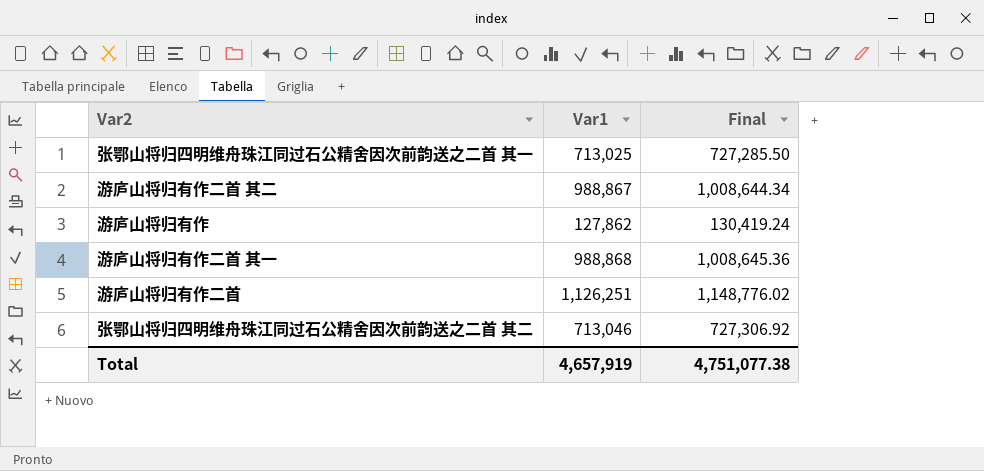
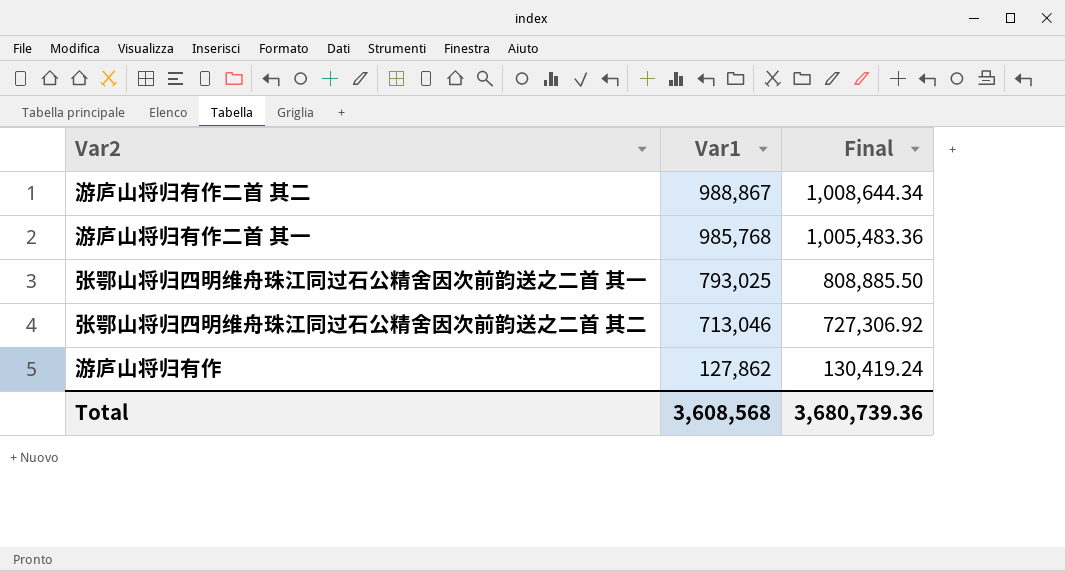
row order: none -> Var1 descending
row 游庐山将归有作二首: 1,126,251 | 1,148,776.02 -> none
游庐山将归有作二首 其一 | Var1: 988,868 -> 985,768
游庐山将归有作二首 其一 | Final: 1,008,645.36 -> 1,005,483.36
张鄂山将归四明维舟珠江同过石公精舍因次前韵送之二首 其一 | Var1: 713,025 -> 793,025
张鄂山将归四明维舟珠江同过石公精舍因次前韵送之二首 其一 | Final: 727,285.50 -> 808,885.50
Total | Var1: 4,657,919 -> 3,608,568
Total | Final: 4,751,077.38 -> 3,680,739.36

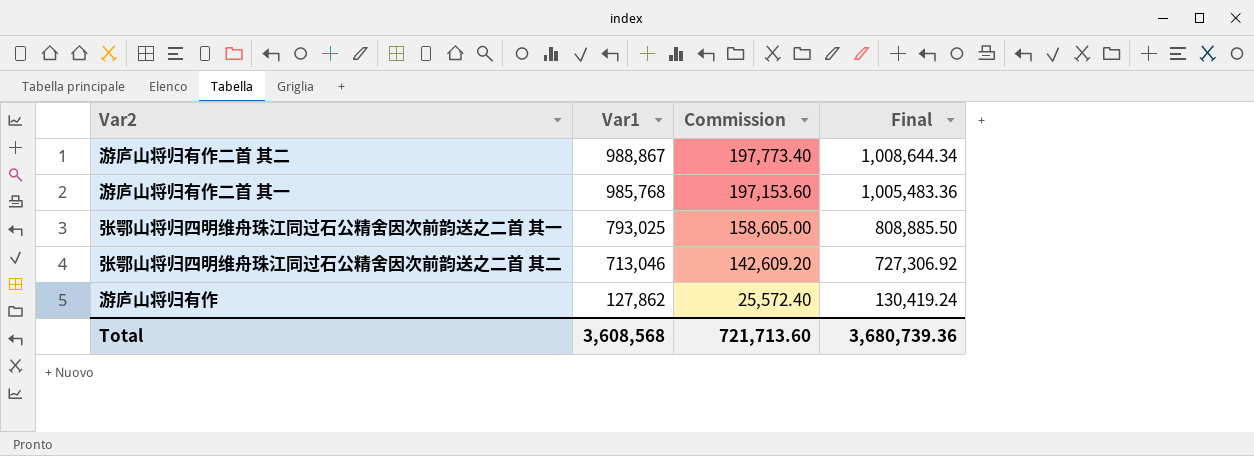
column Commission | formula: none -> [Var1] * 0.2

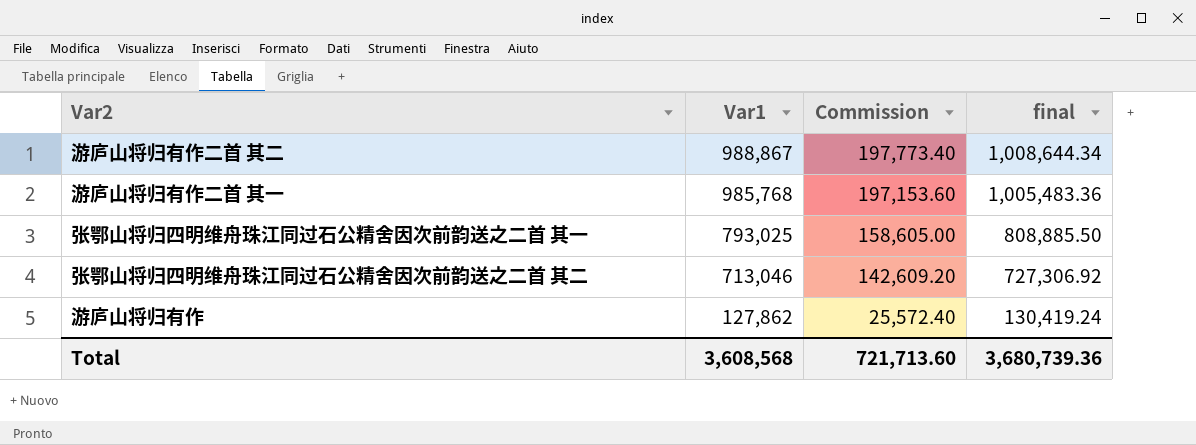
column name: Final -> final

